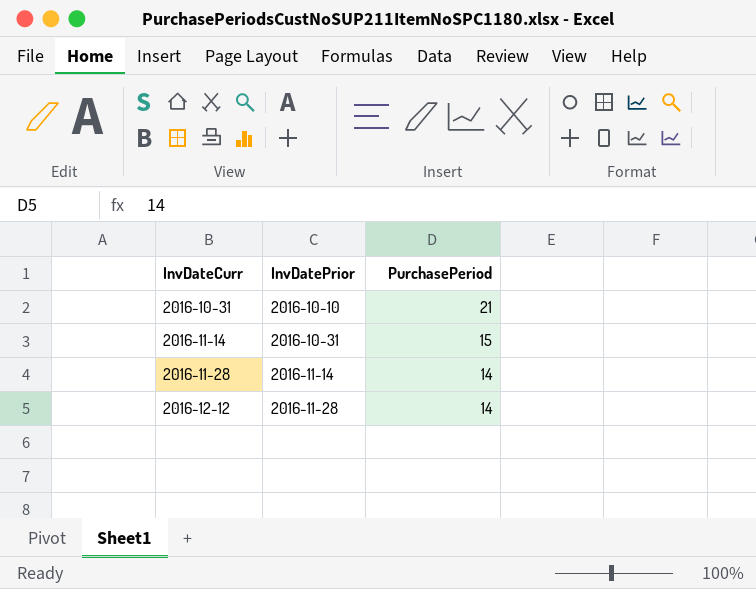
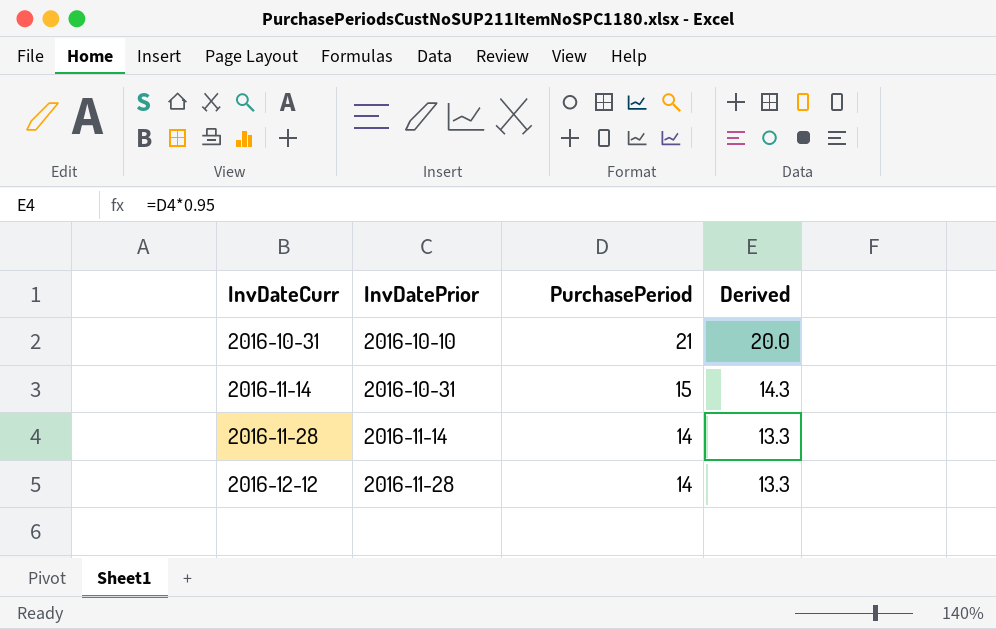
column Derived | formula: none -> [PurchasePeriod] * 0.95

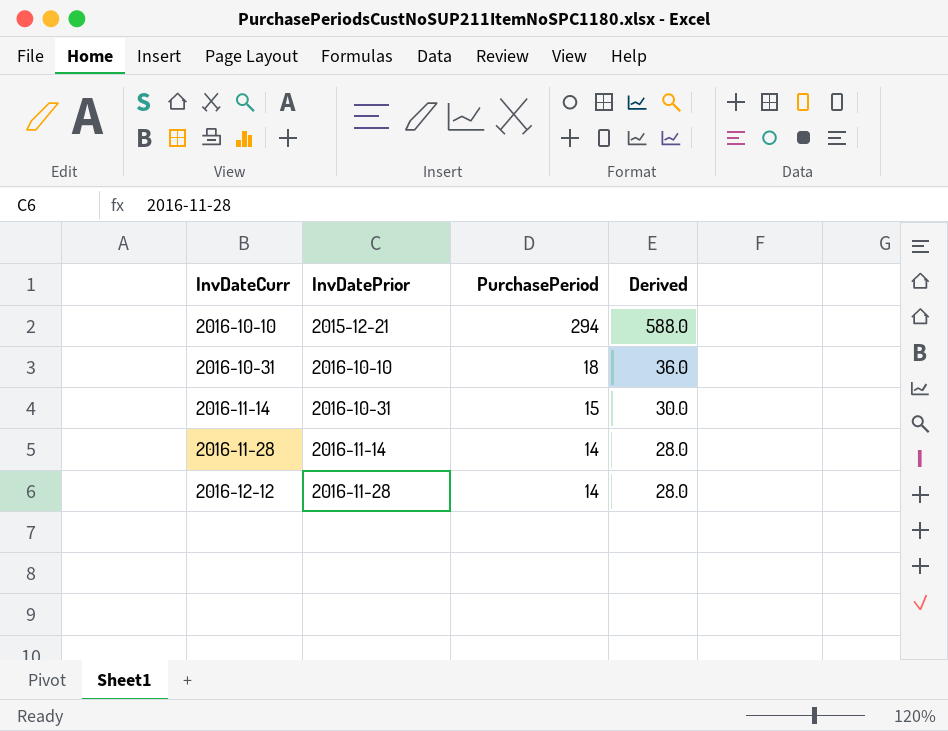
column Derived | formula: [PurchasePeriod] * 0.95 -> [PurchasePeriod] * 2
row 2016-10-10: none -> 2015-12-21 | 294 | 588.0
2016-10-31 | PurchasePeriod: 21 -> 18

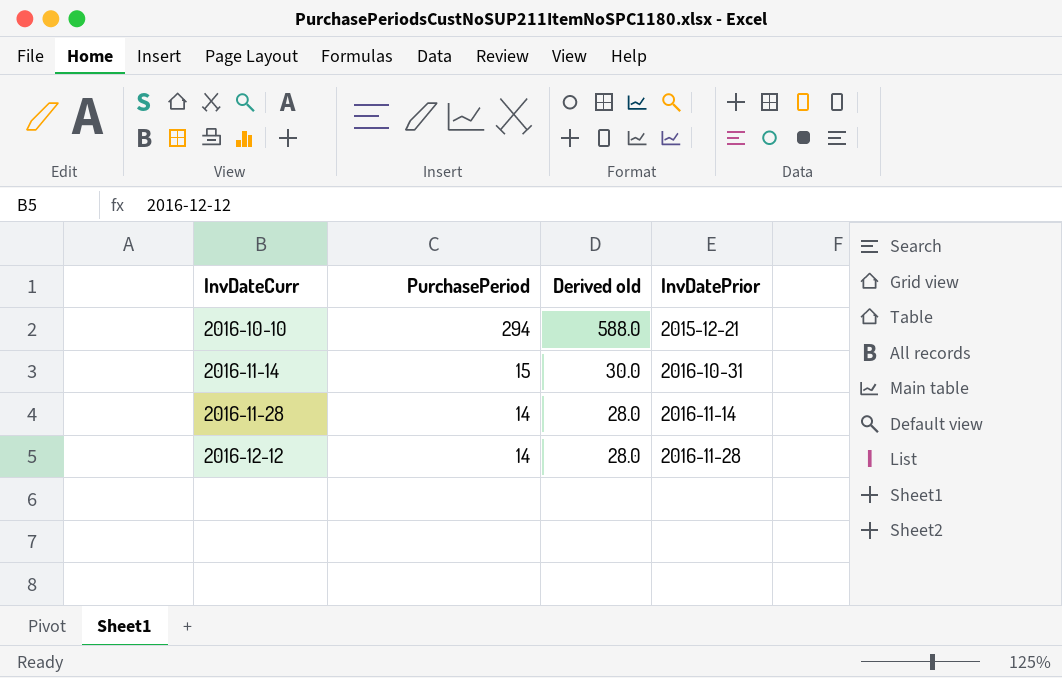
column name: Derived -> Derived old
column InvDatePrior | position: 2 -> 4
row 2016-10-31: 2016-10-10 | 18 | 36.0 -> none

